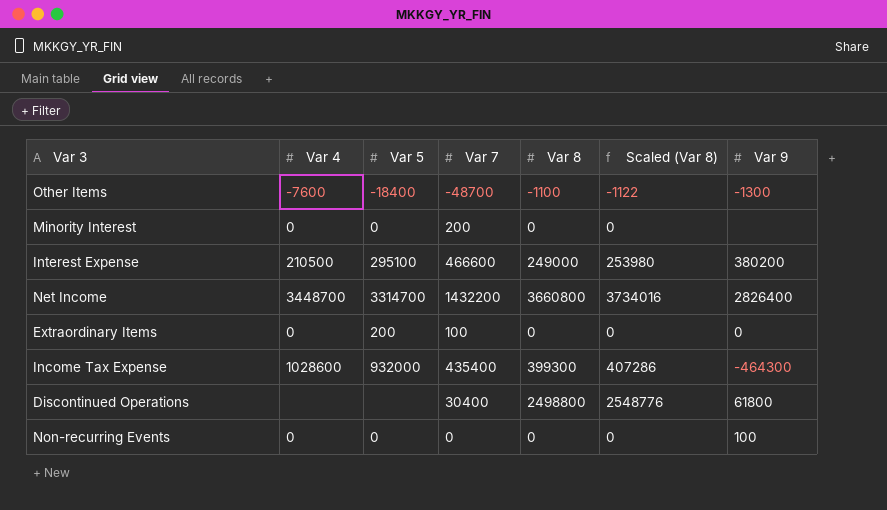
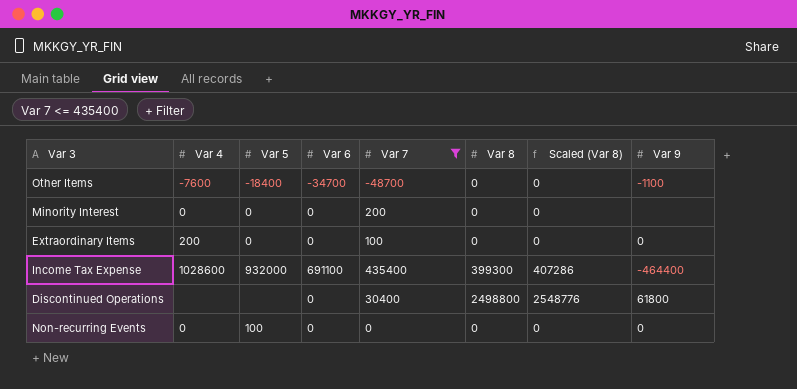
filter: none -> Var 7 <= 435400
column Var 6 | position: none -> 4
Other Items | Var 8: -1100 -> 0
Other Items | Scaled (Var 8): -1122 -> 0
Other Items | Var 9: -1300 -> -1100
Extraordinary Items | Var 4: 0 -> 200
Extraordinary Items | Var 5: 200 -> 0
Income Tax Expense | Var 9: -464300 -> -464400
Non-recurring Events | Var 5: 0 -> 100
Non-recurring Events | Var 9: 100 -> 0

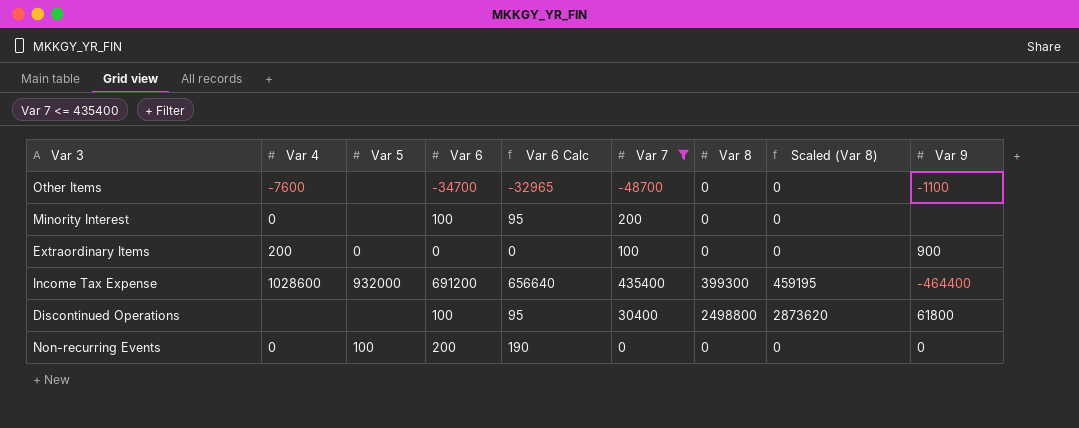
column Var 6 Calc | formula: none -> [Var 6] * 0.95
column Scaled (Var 8) | formula: [Var 8] * 1.02 -> [Var 8] * 1.15
Other Items | Var 5: -18400 -> none
Minority Interest | Var 5: 0 -> none
Minority Interest | Var 6: 0 -> 100
Extraordinary Items | Var 9: 0 -> 900
Income Tax Expense | Var 6: 691100 -> 691200
Discontinued Operations | Var 6: 0 -> 100
Non-recurring Events | Var 6: 0 -> 200

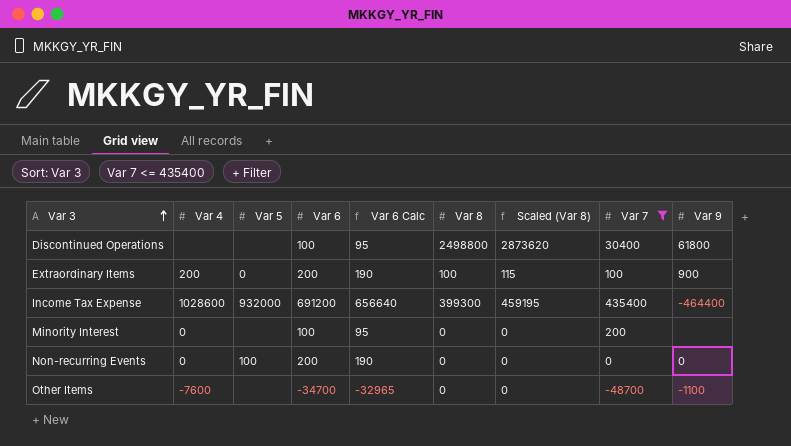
row order: none -> Var 3 ascending
column Var 7 | position: 6 -> 8
Extraordinary Items | Var 6: 0 -> 200
Extraordinary Items | Var 6 Calc: 0 -> 190
Extraordinary Items | Var 8: 0 -> 100
Extraordinary Items | Scaled (Var 8): 0 -> 115

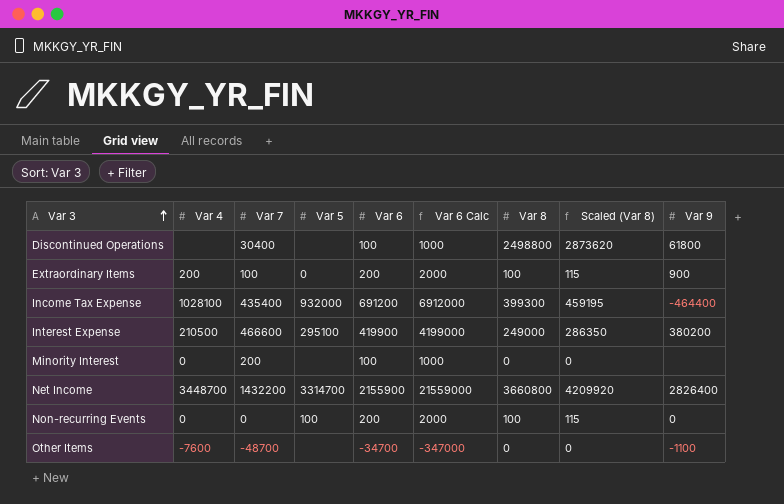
filter: Var 7 <= 435400 -> none
column Var 7 | position: 8 -> 3
column Var 6 Calc | formula: [Var 6] * 0.95 -> [Var 6] * 10
Income Tax Expense | Var 4: 1028600 -> 1028100
Non-recurring Events | Var 8: 0 -> 100
Non-recurring Events | Scaled (Var 8): 0 -> 115

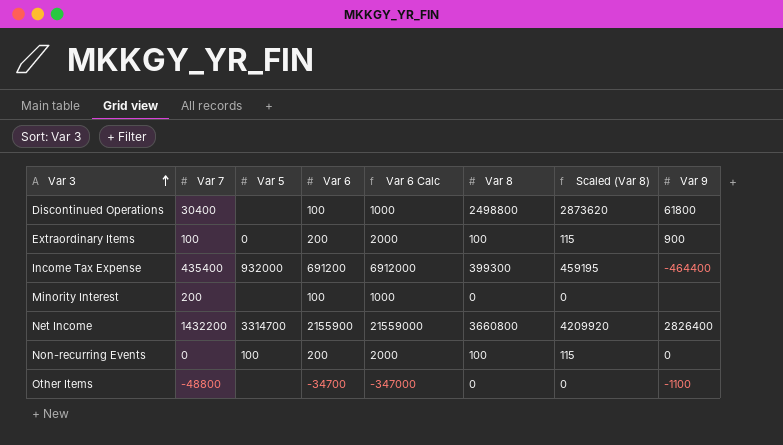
column Var 4 | position: 2 -> none
row Interest Expense: 210500 | 466600 | 295100 | 419900 | 4199000 | 249000 | 286350 | 380200 -> none
Other Items | Var 7: -48700 -> -48800

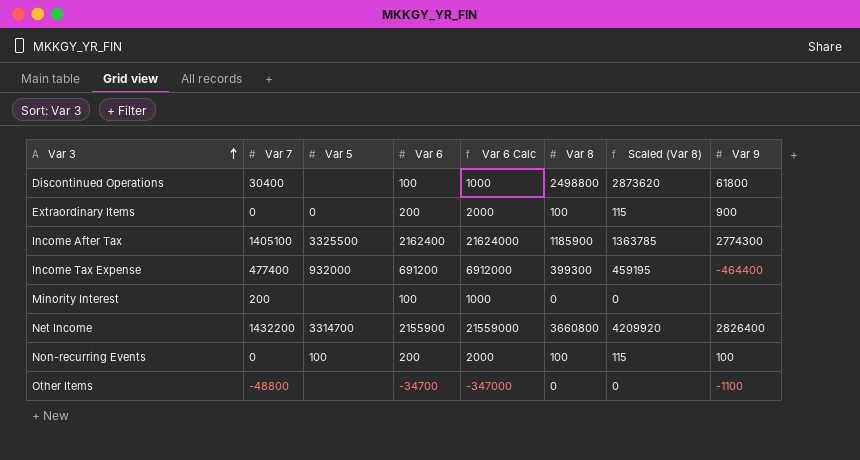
Extraordinary Items | Var 7: 100 -> 0
row Income After Tax: none -> 1405100 | 3325500 | 2162400 | 21624000 | 1185900 | 1363785 | 2774300
Income Tax Expense | Var 7: 435400 -> 477400
Non-recurring Events | Var 9: 0 -> 100

